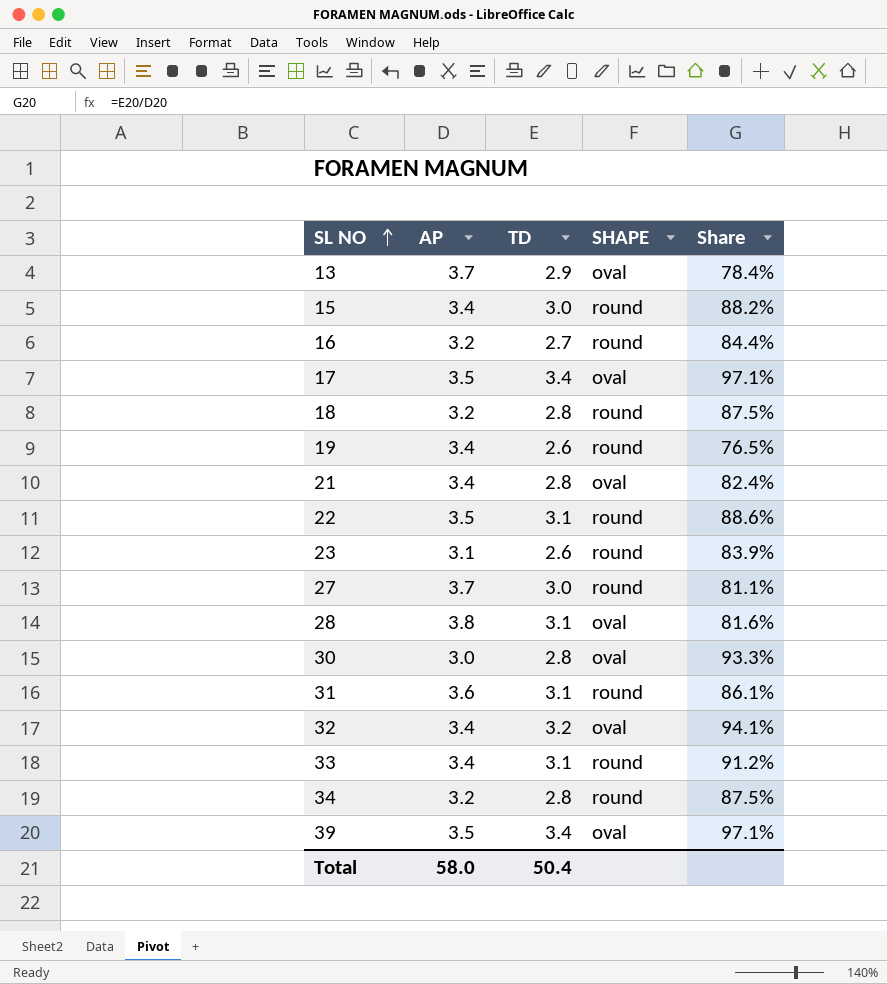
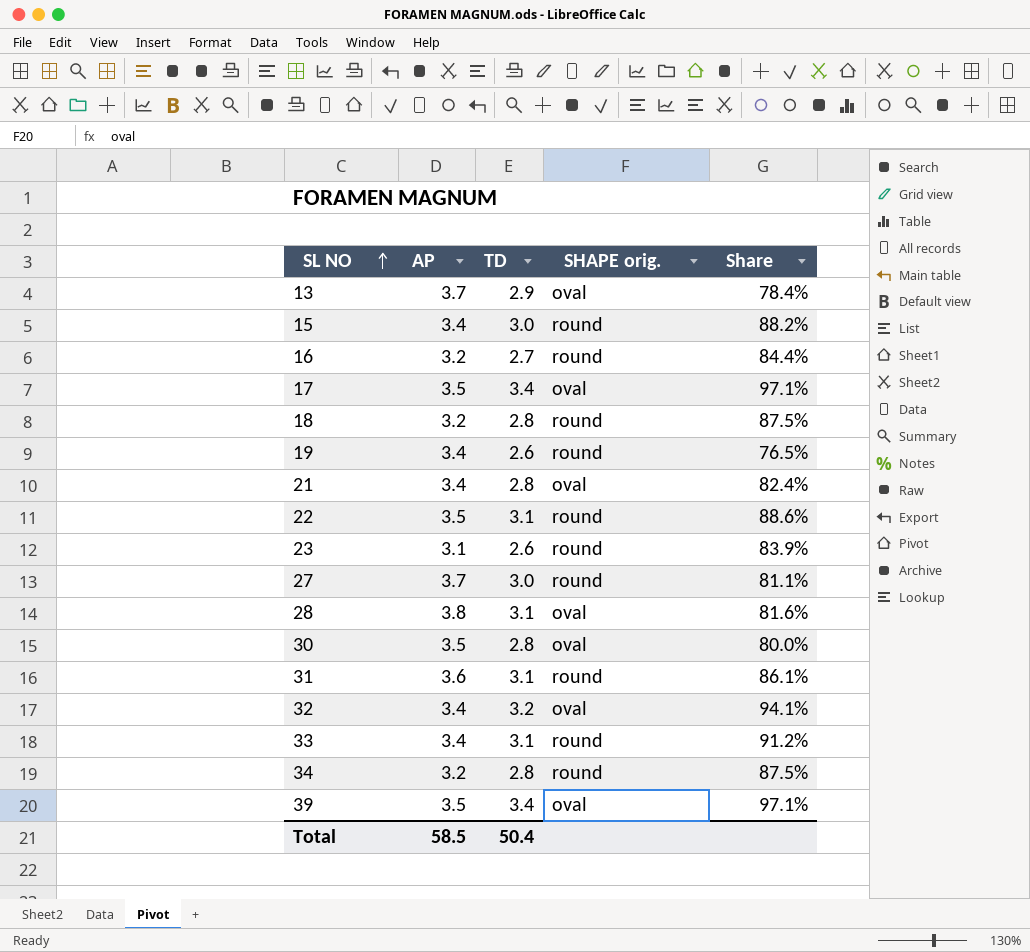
column name: SHAPE -> SHAPE orig.
30 | AP: 3.0 -> 3.5
30 | Share: 93.3% -> 80.0%
Total | AP: 58.0 -> 58.5

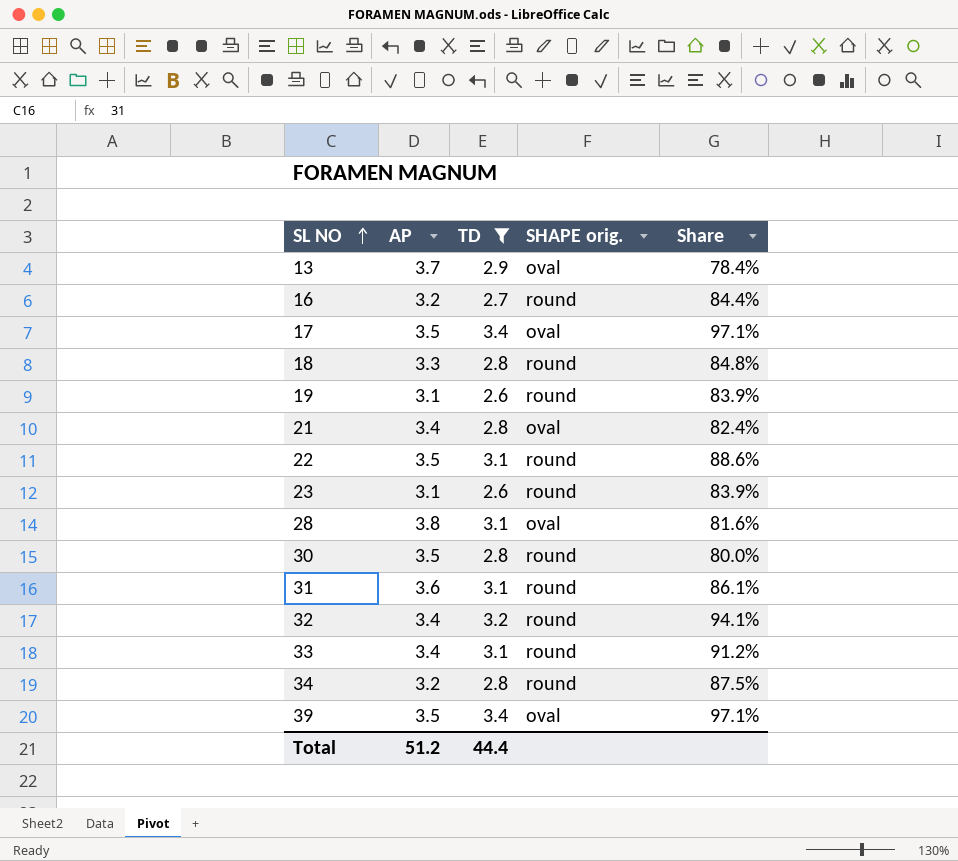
filter: none -> TD != 3.0
18 | AP: 3.2 -> 3.3
18 | Share: 87.5% -> 84.8%
19 | AP: 3.4 -> 3.1
19 | Share: 76.5% -> 83.9%
30 | SHAPE orig.: oval -> round
32 | SHAPE orig.: oval -> round
Total | AP: 58.5 -> 51.2
Total | TD: 50.4 -> 44.4

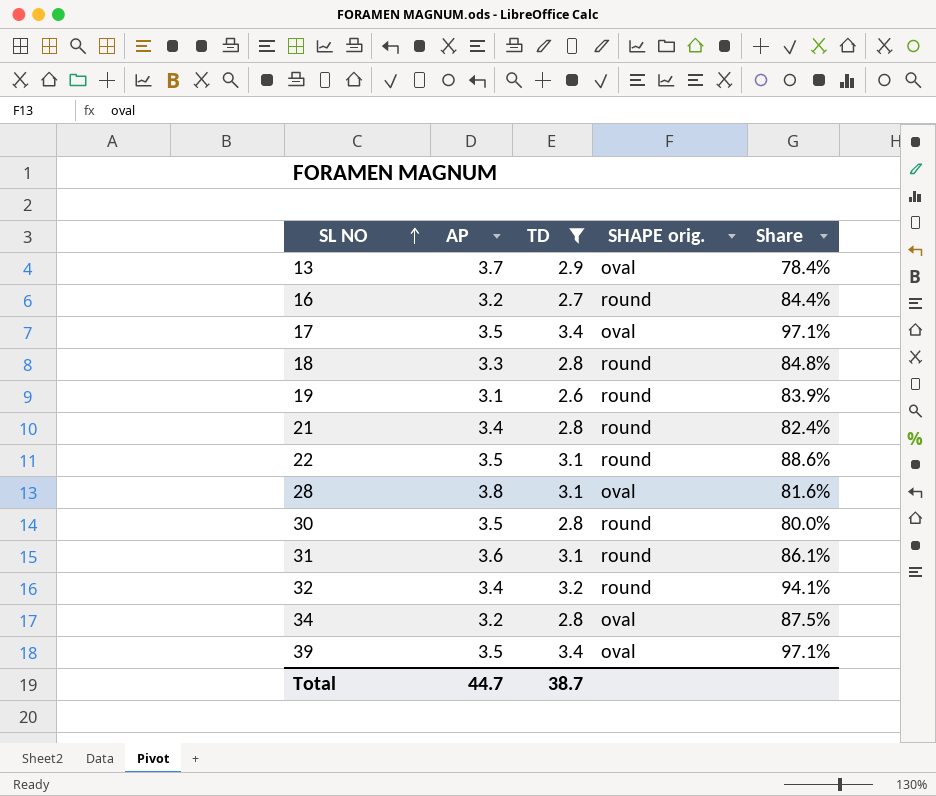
row 23: 3.1 | 2.6 | round | 83.9% -> none
row 33: 3.4 | 3.1 | round | 91.2% -> none
21 | SHAPE orig.: oval -> round
34 | SHAPE orig.: round -> oval
Total | AP: 51.2 -> 44.7
Total | TD: 44.4 -> 38.7

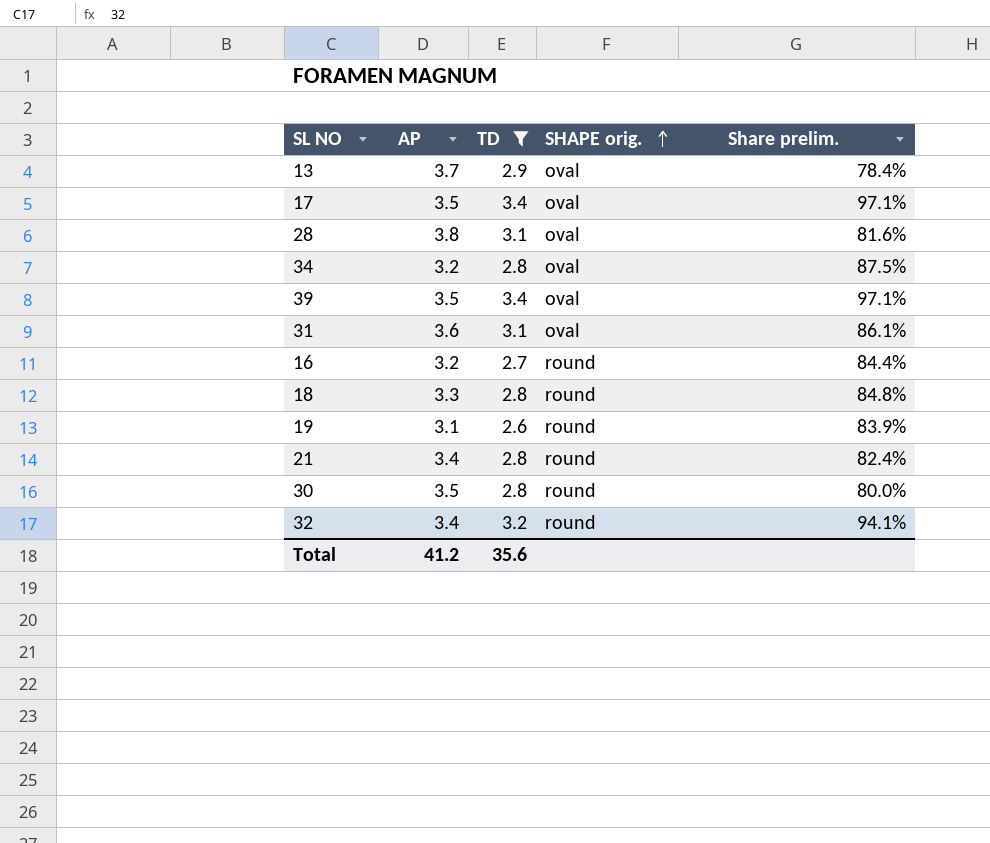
row order: SL NO ascending -> SHAPE orig. ascending
column name: Share -> Share prelim.
row 22: 3.5 | 3.1 | round | 88.6% -> none
31 | SHAPE orig.: round -> oval
Total | AP: 44.7 -> 41.2
Total | TD: 38.7 -> 35.6

